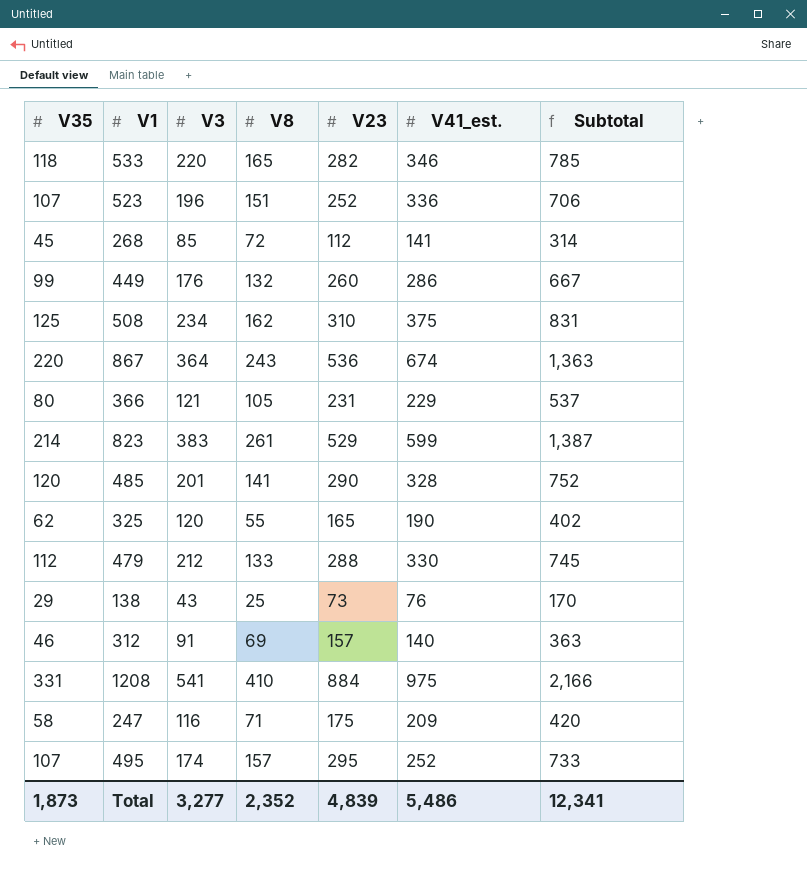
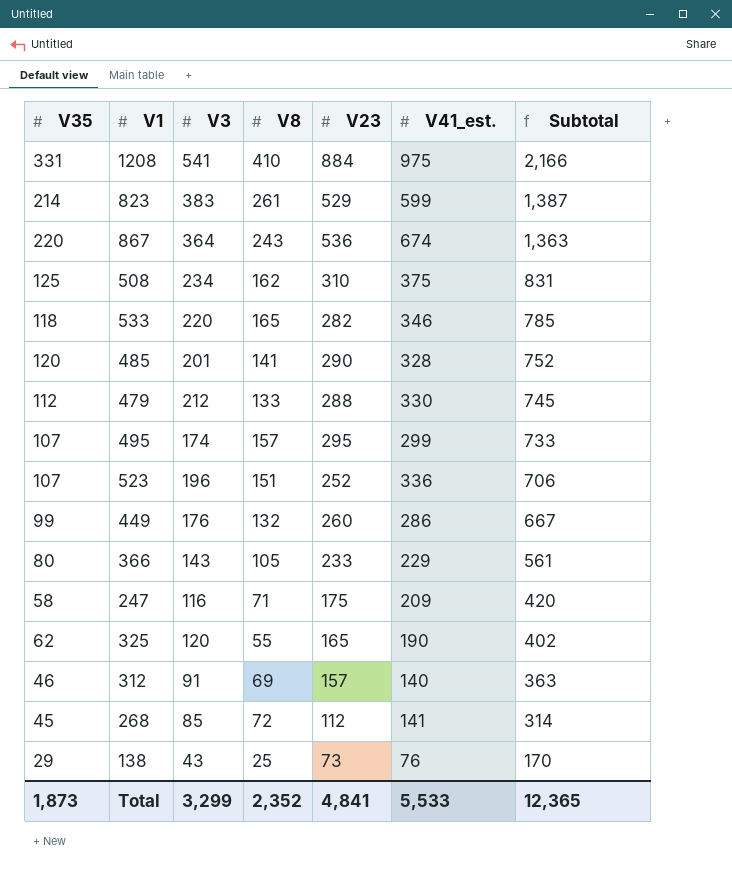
row order: none -> Subtotal descending
495 | V41_est.: 252 -> 299
366 | V3: 121 -> 143
366 | V23: 231 -> 233
366 | Subtotal: 537 -> 561
Total | V3: 3,277 -> 3,299
Total | V23: 4,839 -> 4,841
Total | V41_est.: 5,486 -> 5,533
Total | Subtotal: 12,341 -> 12,365

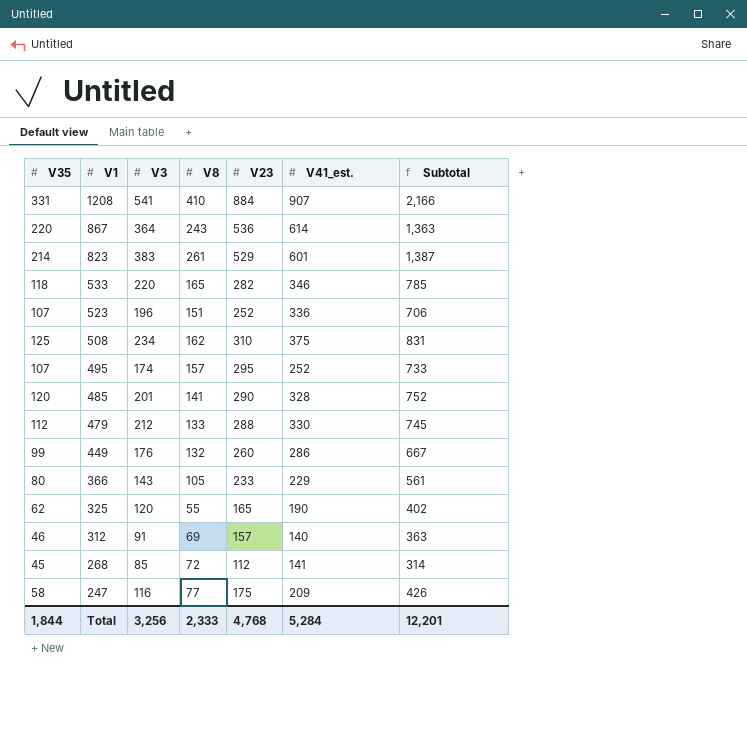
row order: Subtotal descending -> V1 descending
row 138: 29 | 43 | 25 | 73 | 76 | 170 -> none
1208 | V41_est.: 975 -> 907
867 | V41_est.: 674 -> 614
823 | V41_est.: 599 -> 601
495 | V41_est.: 299 -> 252
247 | V8: 71 -> 77
247 | Subtotal: 420 -> 426
Total | V35: 1,873 -> 1,844
Total | V3: 3,299 -> 3,256
Total | V8: 2,352 -> 2,333
Total | V23: 4,841 -> 4,768
Total | V41_est.: 5,533 -> 5,284
Total | Subtotal: 12,365 -> 12,201

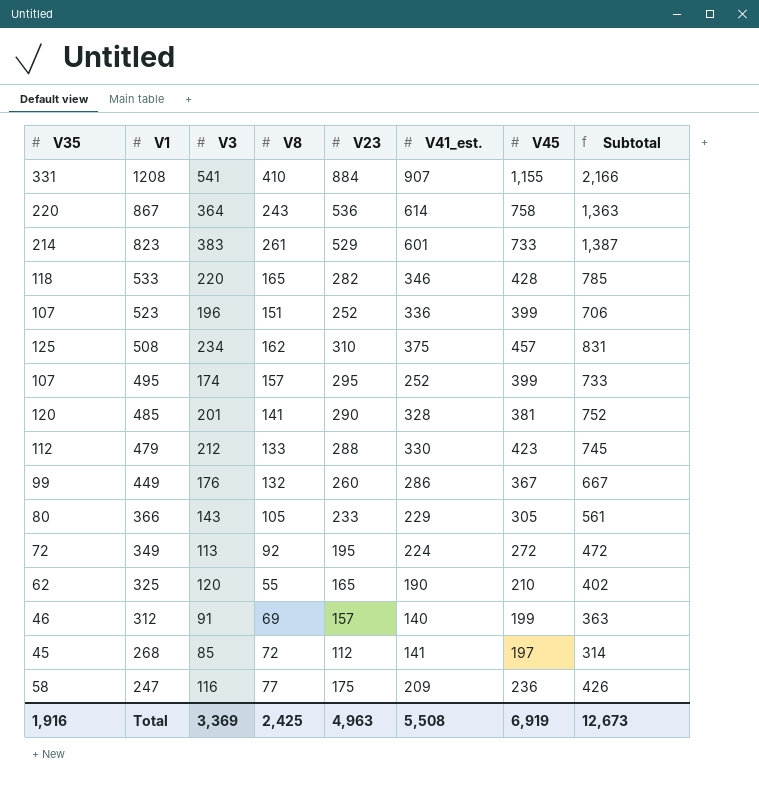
column V45 | position: none -> 7
row 349: none -> 72 | 113 | 92 | 195 | 224 | 272 | 472
Total | V35: 1,844 -> 1,916
Total | V3: 3,256 -> 3,369
Total | V8: 2,333 -> 2,425
Total | V23: 4,768 -> 4,963
Total | V41_est.: 5,284 -> 5,508
Total | Subtotal: 12,201 -> 12,673

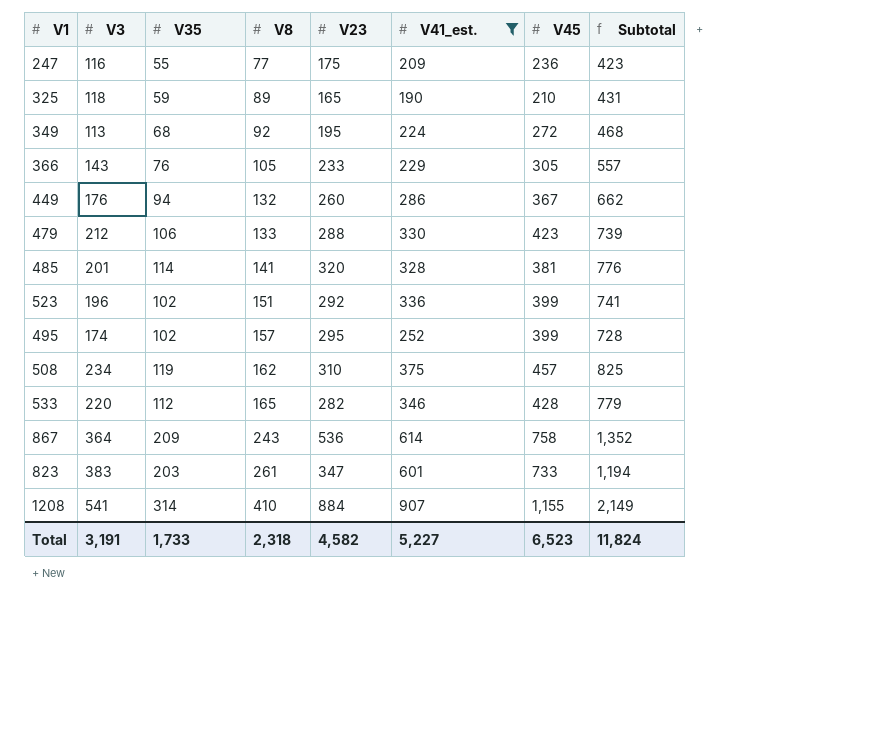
filter: none -> V41_est. >= 190
row order: V1 descending -> V8 ascending
column V35 | position: 1 -> 3
247 | V35: 58 -> 55
247 | Subtotal: 426 -> 423
325 | V3: 120 -> 118
325 | V35: 62 -> 59
325 | V8: 55 -> 89
325 | Subtotal: 402 -> 431
349 | V35: 72 -> 68
349 | Subtotal: 472 -> 468
366 | V35: 80 -> 76
366 | Subtotal: 561 -> 557
449 | V35: 99 -> 94
449 | Subtotal: 667 -> 662
479 | V35: 112 -> 106
479 | Subtotal: 745 -> 739
485 | V35: 120 -> 114
485 | V23: 290 -> 320
485 | Subtotal: 752 -> 776
523 | V35: 107 -> 102
523 | V23: 252 -> 292
523 | Subtotal: 706 -> 741
495 | V35: 107 -> 102
495 | Subtotal: 733 -> 728
508 | V35: 125 -> 119
508 | Subtotal: 831 -> 825
533 | V35: 118 -> 112
533 | Subtotal: 785 -> 779
867 | V35: 220 -> 209
867 | Subtotal: 1,363 -> 1,352
823 | V35: 214 -> 203
823 | V23: 529 -> 347
823 | Subtotal: 1,387 -> 1,194
1208 | V35: 331 -> 314
1208 | Subtotal: 2,166 -> 2,149
Total | V3: 3,369 -> 3,191
Total | V35: 1,916 -> 1,733
Total | V8: 2,425 -> 2,318
Total | V23: 4,963 -> 4,582
Total | V41_est.: 5,508 -> 5,227
Total | V45: 6,919 -> 6,523
Total | Subtotal: 12,673 -> 11,824

